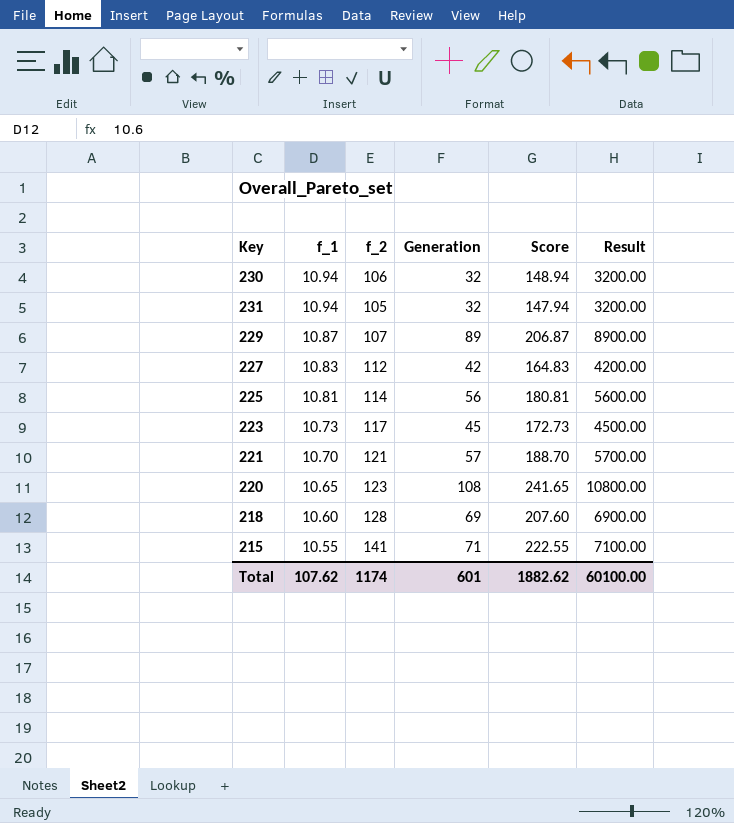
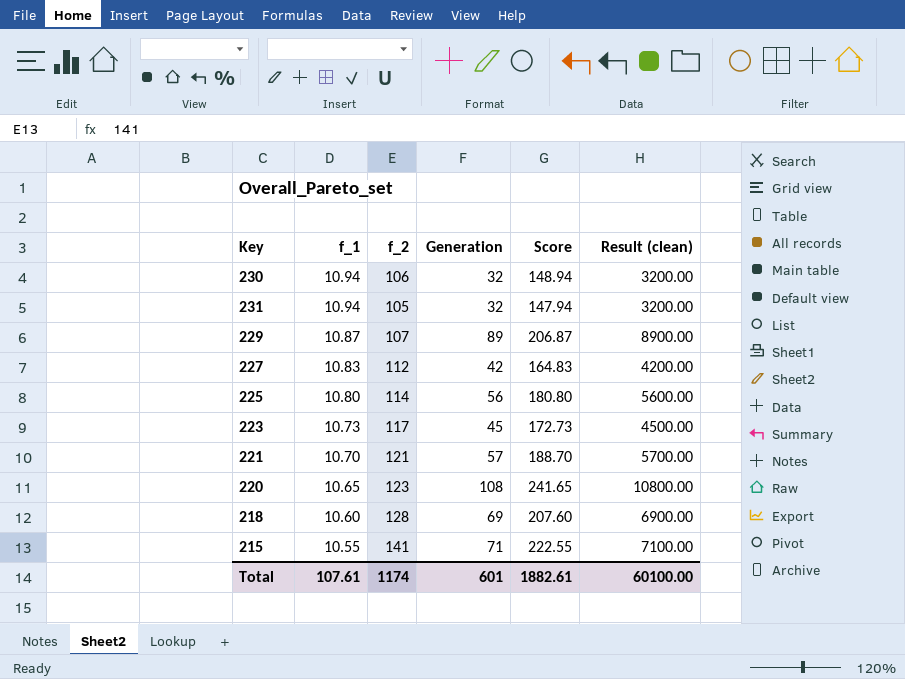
column name: Result -> Result (clean)
225 | f_1: 10.81 -> 10.80
225 | Score: 180.81 -> 180.80
Total | f_1: 107.62 -> 107.61
Total | Score: 1882.62 -> 1882.61

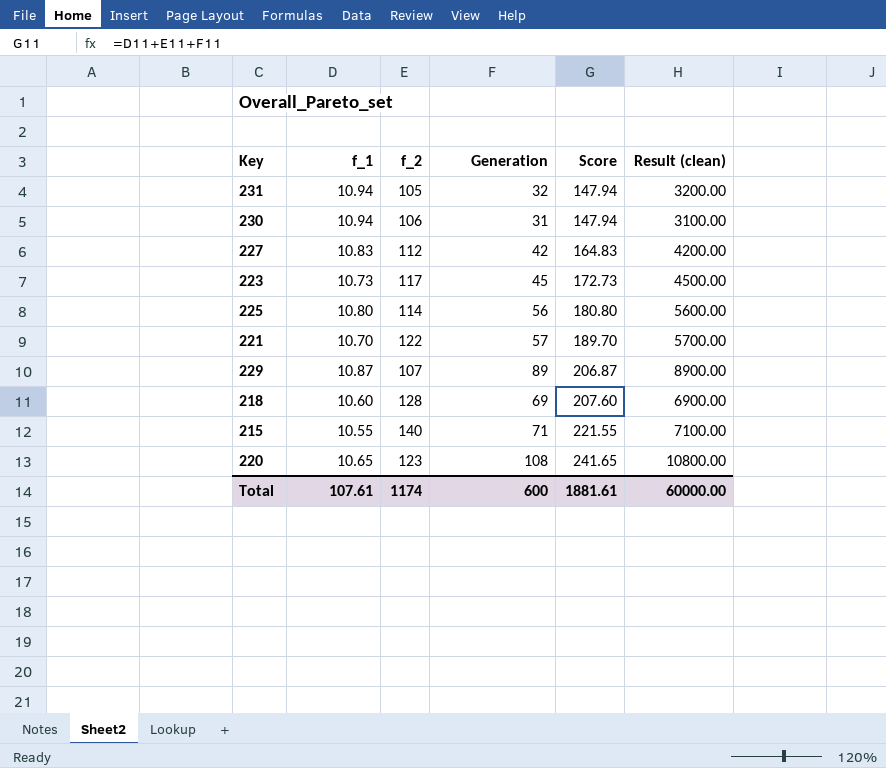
row order: f_1 descending -> Score ascending
230 | Generation: 32 -> 31
230 | Score: 148.94 -> 147.94
230 | Result (clean): 3200.00 -> 3100.00
221 | f_2: 121 -> 122
221 | Score: 188.70 -> 189.70
215 | f_2: 141 -> 140
215 | Score: 222.55 -> 221.55
Total | Generation: 601 -> 600
Total | Score: 1882.61 -> 1881.61
Total | Result (clean): 60100.00 -> 60000.00

